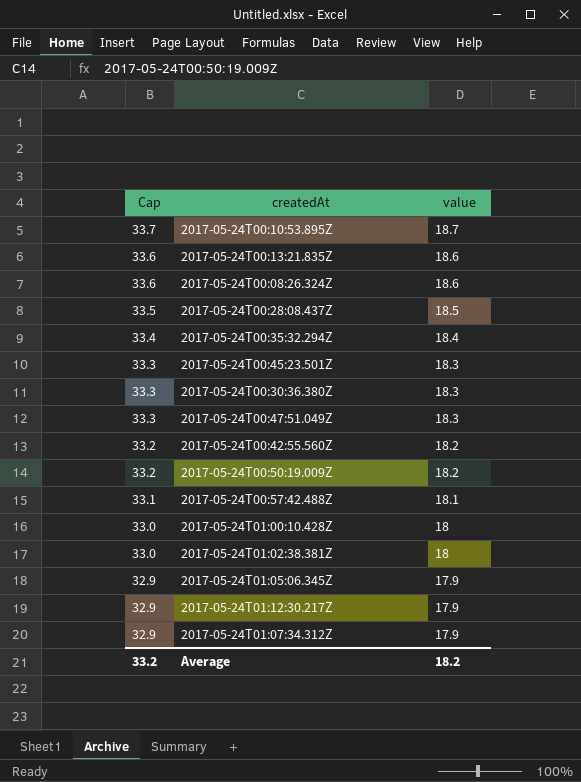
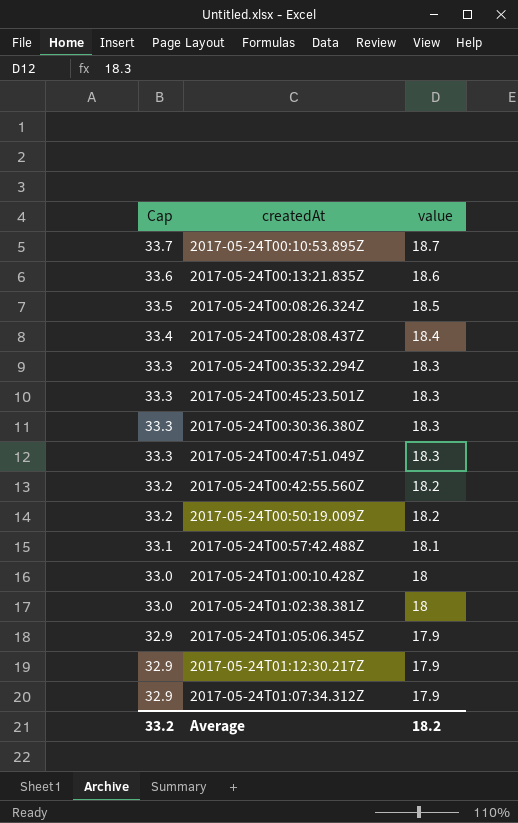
2017-05-24T00:08:26.324Z | Cap: 33.6 -> 33.5
2017-05-24T00:08:26.324Z | value: 18.6 -> 18.5
2017-05-24T00:28:08.437Z | Cap: 33.5 -> 33.4
2017-05-24T00:28:08.437Z | value: 18.5 -> 18.4
2017-05-24T00:35:32.294Z | Cap: 33.4 -> 33.3
2017-05-24T00:35:32.294Z | value: 18.4 -> 18.3

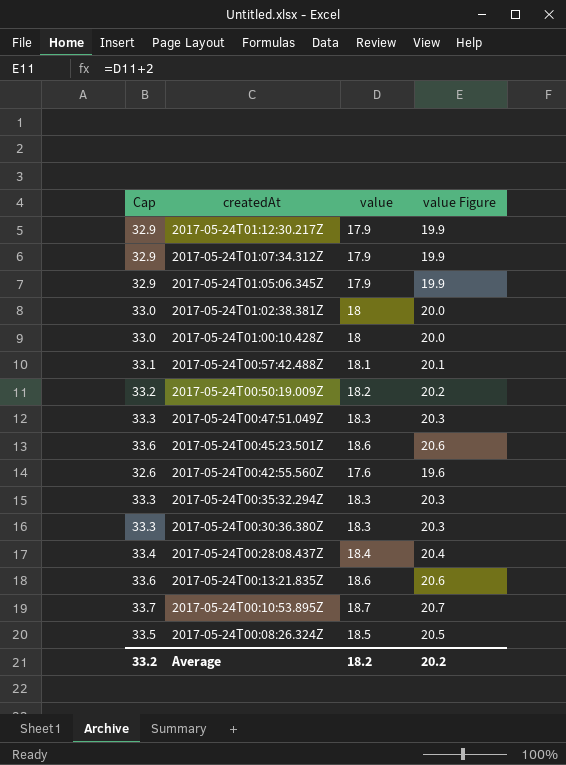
row order: Cap descending -> createdAt descending
column value Figure | formula: none -> [value] + 2
2017-05-24T00:45:23.501Z | Cap: 33.3 -> 33.6
2017-05-24T00:45:23.501Z | value: 18.3 -> 18.6
2017-05-24T00:42:55.560Z | Cap: 33.2 -> 32.6
2017-05-24T00:42:55.560Z | value: 18.2 -> 17.6

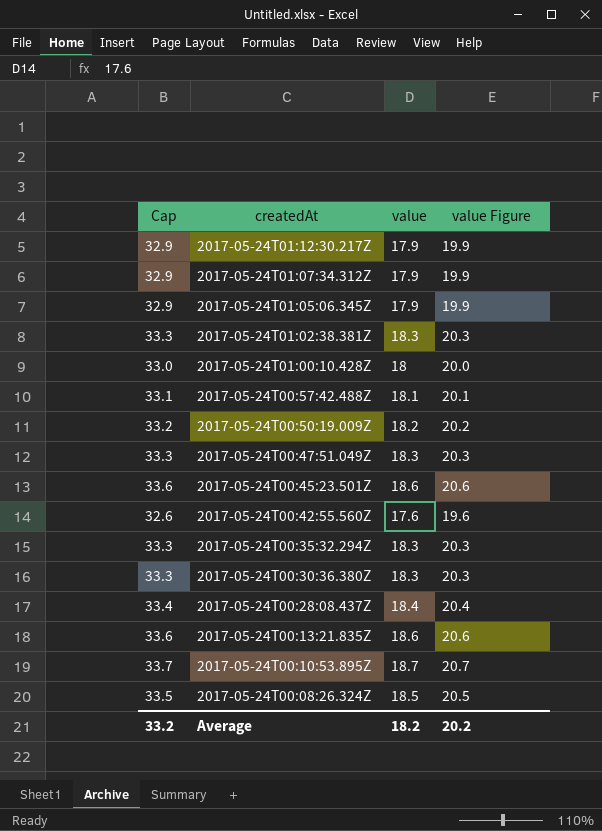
2017-05-24T01:02:38.381Z | Cap: 33.0 -> 33.3
2017-05-24T01:02:38.381Z | value: 18 -> 18.3
2017-05-24T01:02:38.381Z | value Figure: 20.0 -> 20.3

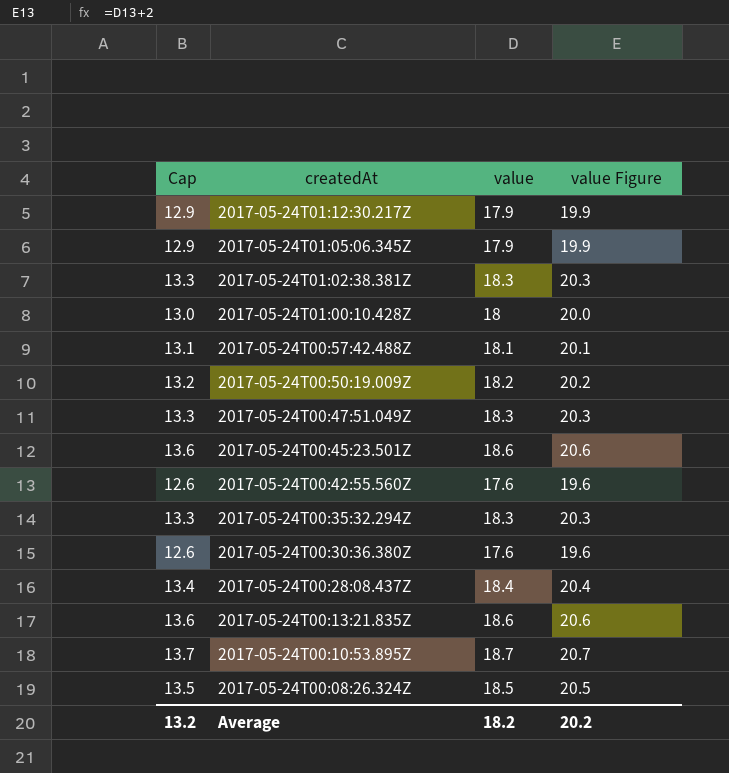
column Cap | formula: [value] + 15 -> [value] - 5
row 2017-05-24T01:07:34.312Z: 32.9 | 17.9 | 19.9 -> none
2017-05-24T00:30:36.380Z | value: 18.3 -> 17.6
2017-05-24T00:30:36.380Z | value Figure: 20.3 -> 19.6
Average | Cap: 33.2 -> 13.2

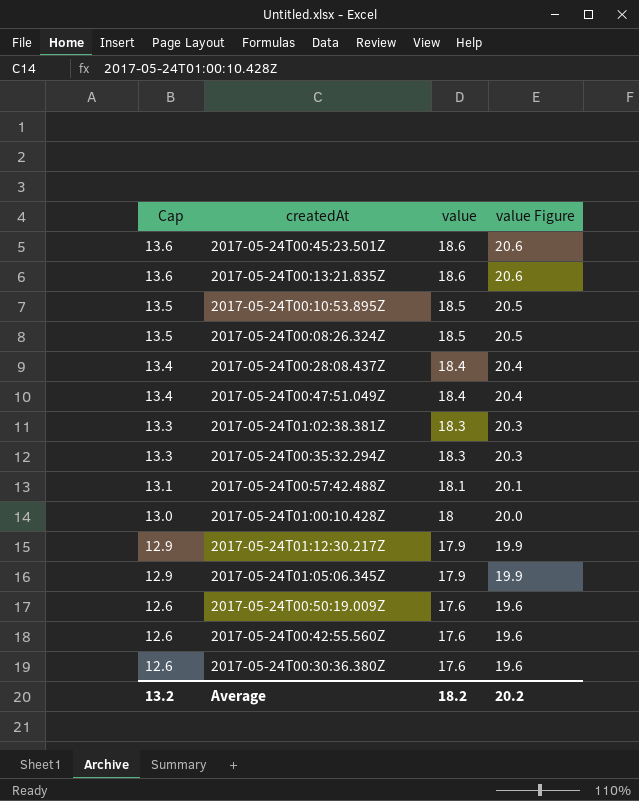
row order: createdAt descending -> Cap descending
2017-05-24T00:10:53.895Z | Cap: 13.7 -> 13.5
2017-05-24T00:10:53.895Z | value: 18.7 -> 18.5
2017-05-24T00:10:53.895Z | value Figure: 20.7 -> 20.5
2017-05-24T00:47:51.049Z | Cap: 13.3 -> 13.4
2017-05-24T00:47:51.049Z | value: 18.3 -> 18.4
2017-05-24T00:47:51.049Z | value Figure: 20.3 -> 20.4
2017-05-24T00:50:19.009Z | Cap: 13.2 -> 12.6
2017-05-24T00:50:19.009Z | value: 18.2 -> 17.6
2017-05-24T00:50:19.009Z | value Figure: 20.2 -> 19.6

